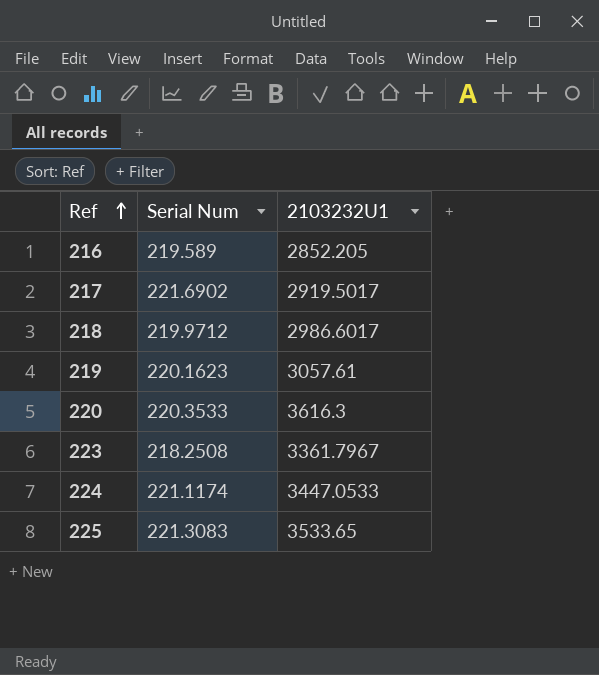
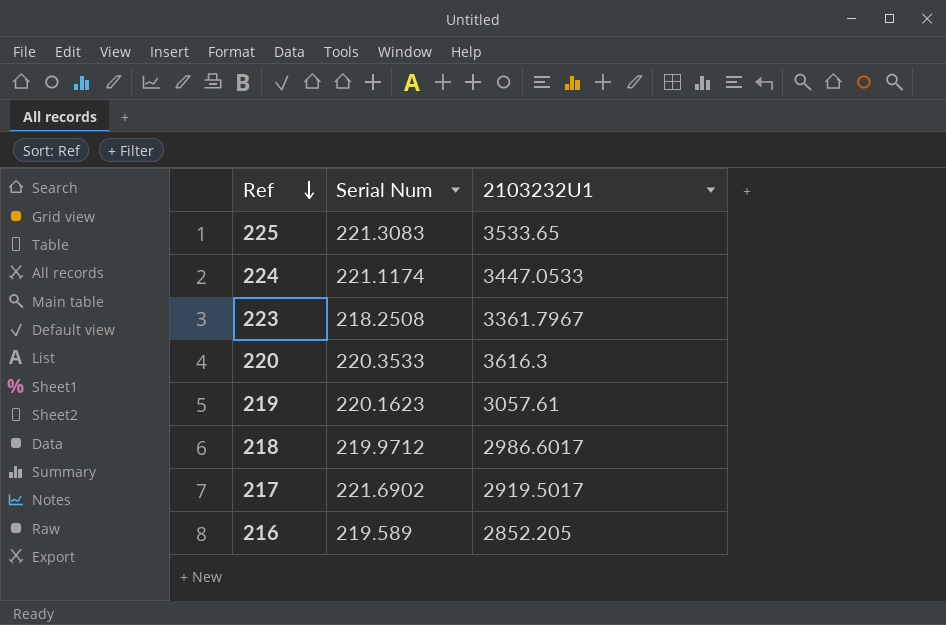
row order: Ref ascending -> Ref descending

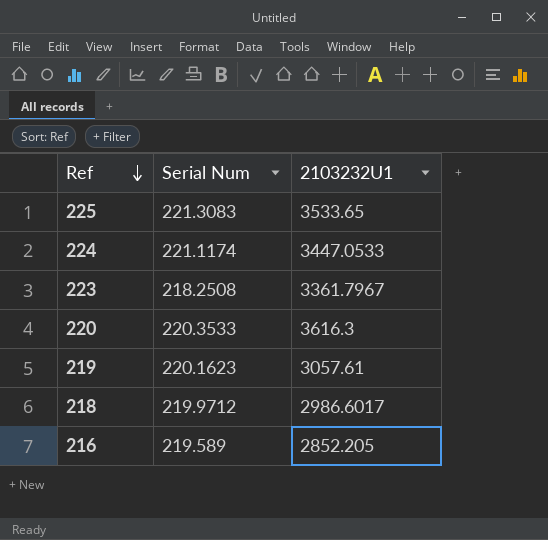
row 217: 221.6902 | 2919.5017 -> none

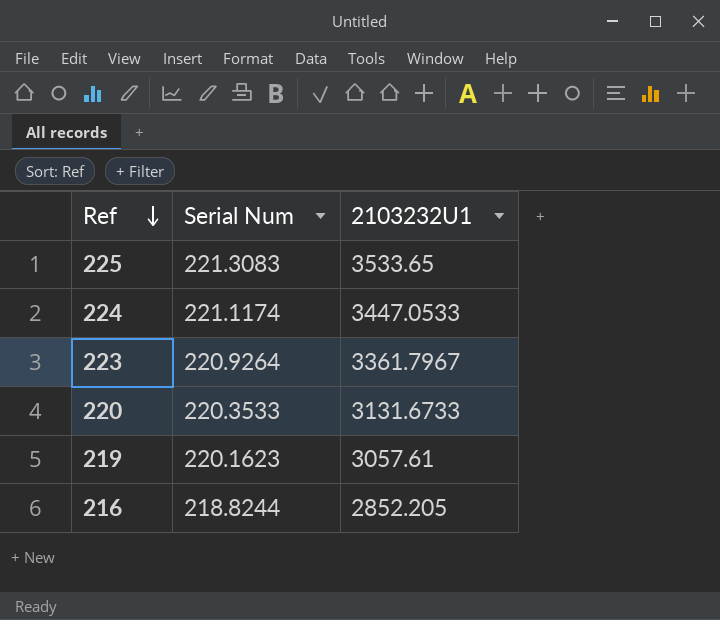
row 218: 219.9712 | 2986.6017 -> none
223 | Serial Num: 218.2508 -> 220.9264
220 | 2103232U1: 3616.3 -> 3131.6733
216 | Serial Num: 219.589 -> 218.8244

